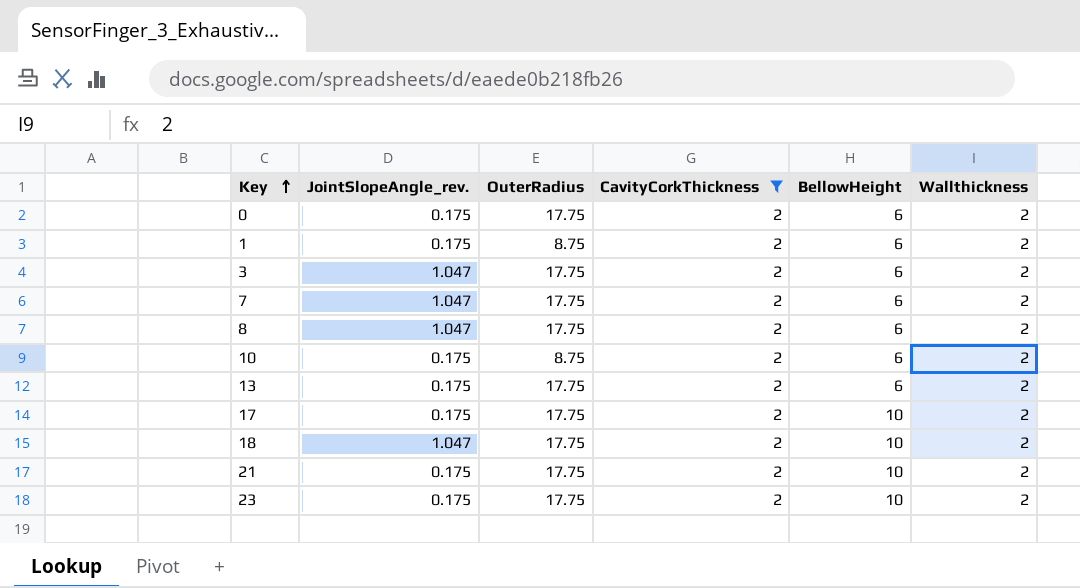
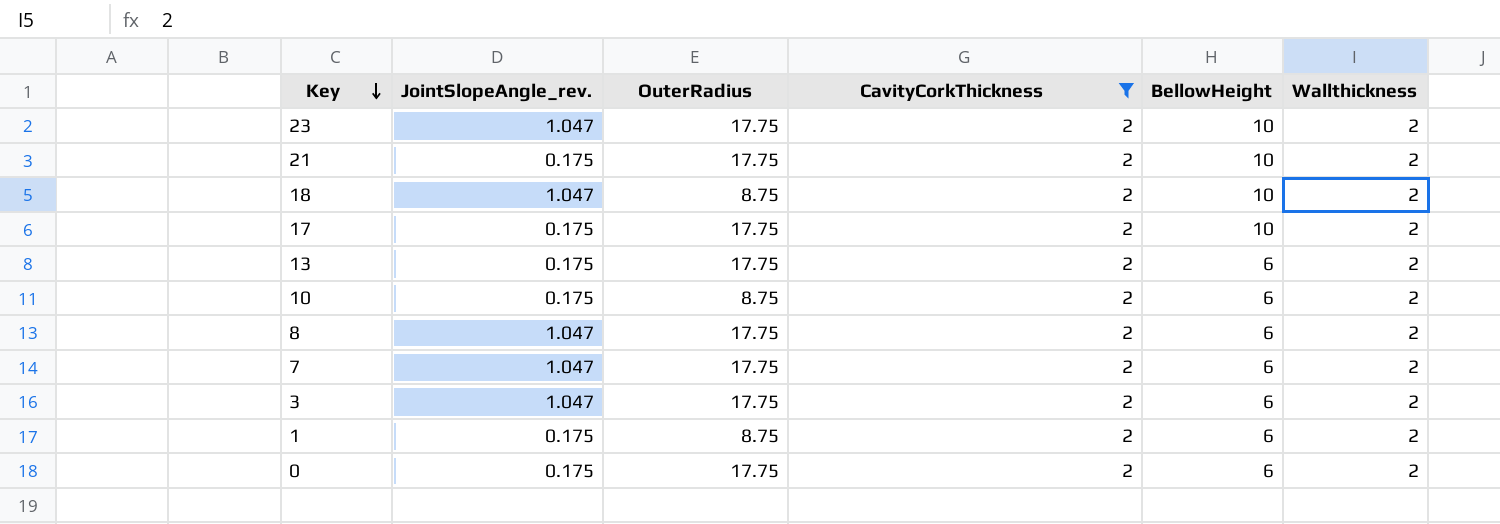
row order: Key ascending -> Key descending
23 | JointSlopeAngle_rev.: 0.175 -> 1.047
18 | OuterRadius: 17.75 -> 8.75

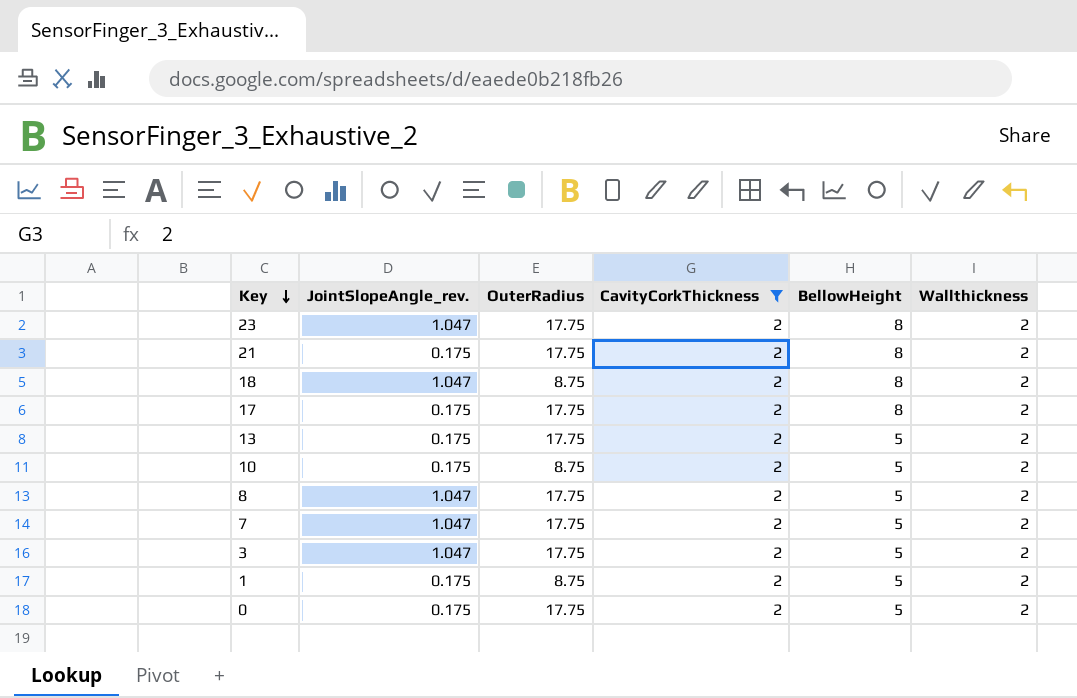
23 | BellowHeight: 10 -> 8
21 | BellowHeight: 10 -> 8
18 | BellowHeight: 10 -> 8
17 | BellowHeight: 10 -> 8
13 | BellowHeight: 6 -> 5
10 | BellowHeight: 6 -> 5
8 | BellowHeight: 6 -> 5
7 | BellowHeight: 6 -> 5
3 | BellowHeight: 6 -> 5
1 | BellowHeight: 6 -> 5
0 | BellowHeight: 6 -> 5

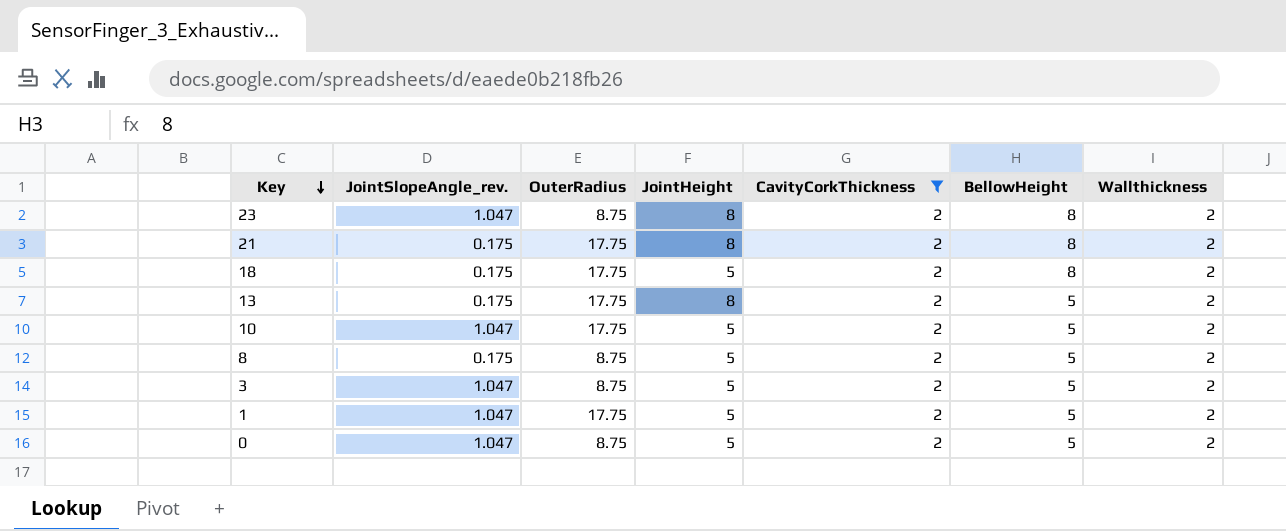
column JointHeight | position: none -> 4
row 17: 0.175 | 17.75 | 2 | 8 | 2 -> none
row 7: 1.047 | 17.75 | 2 | 5 | 2 -> none
23 | OuterRadius: 17.75 -> 8.75
18 | JointSlopeAngle_rev.: 1.047 -> 0.175
18 | OuterRadius: 8.75 -> 17.75
10 | JointSlopeAngle_rev.: 0.175 -> 1.047
10 | OuterRadius: 8.75 -> 17.75
8 | JointSlopeAngle_rev.: 1.047 -> 0.175
8 | OuterRadius: 17.75 -> 8.75
3 | OuterRadius: 17.75 -> 8.75
1 | JointSlopeAngle_rev.: 0.175 -> 1.047
1 | OuterRadius: 8.75 -> 17.75
0 | JointSlopeAngle_rev.: 0.175 -> 1.047
0 | OuterRadius: 17.75 -> 8.75

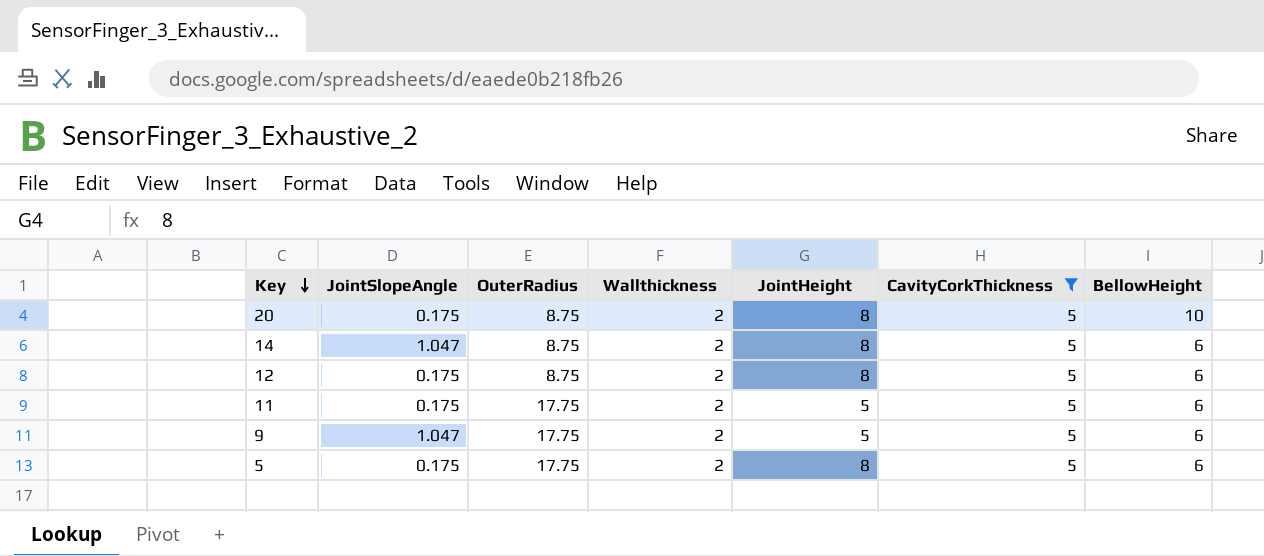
filter: CavityCorkThickness = 2 -> CavityCorkThickness = 5
column name: JointSlopeAngle_rev. -> JointSlopeAngle
column Wallthickness | position: 7 -> 4

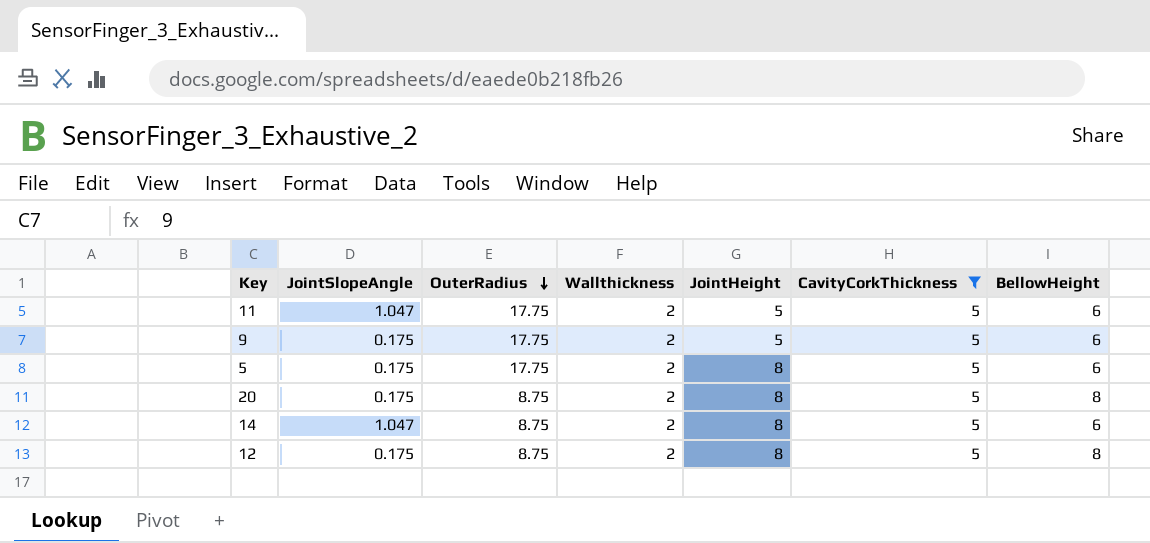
row order: Key descending -> OuterRadius descending
11 | JointSlopeAngle: 0.175 -> 1.047
9 | JointSlopeAngle: 1.047 -> 0.175
20 | BellowHeight: 10 -> 8
12 | BellowHeight: 6 -> 8

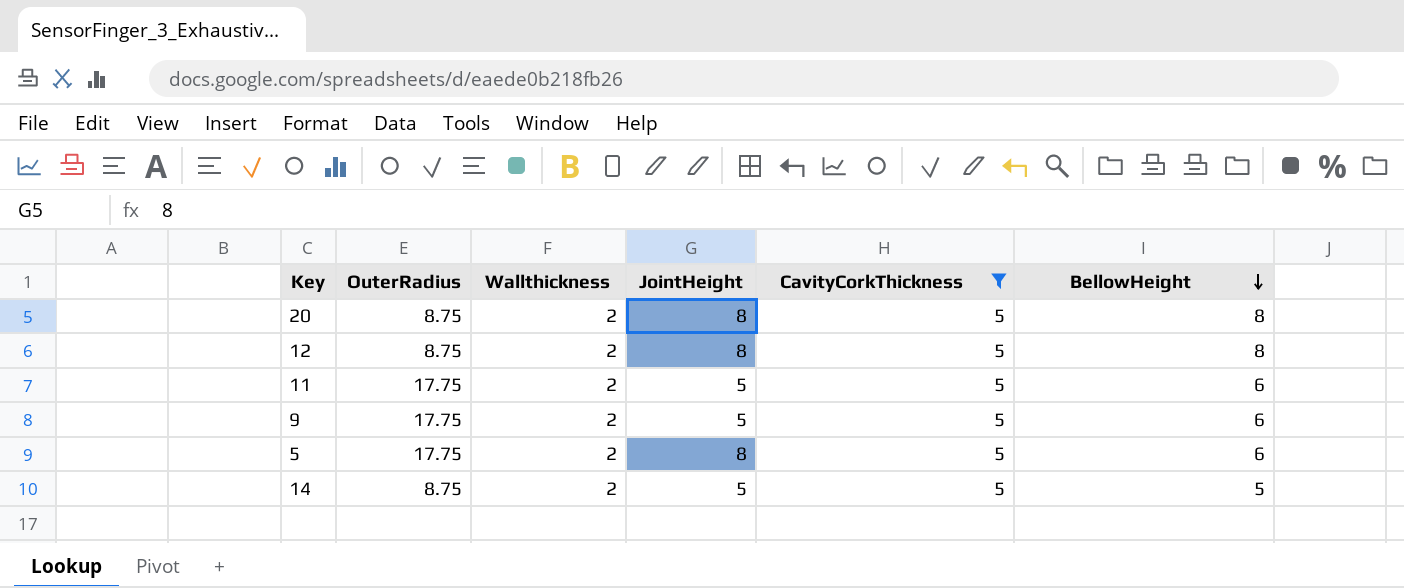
row order: OuterRadius descending -> BellowHeight descending
column JointSlopeAngle | position: 2 -> none
14 | JointHeight: 8 -> 5
14 | BellowHeight: 6 -> 5

